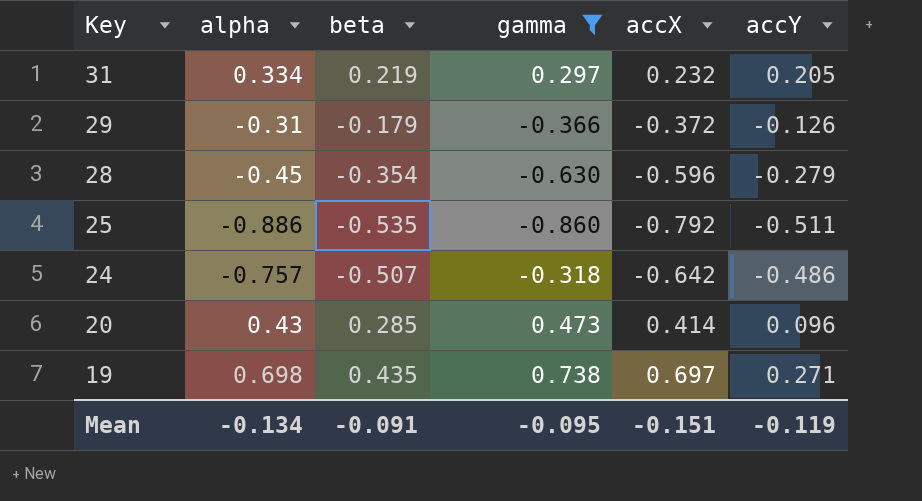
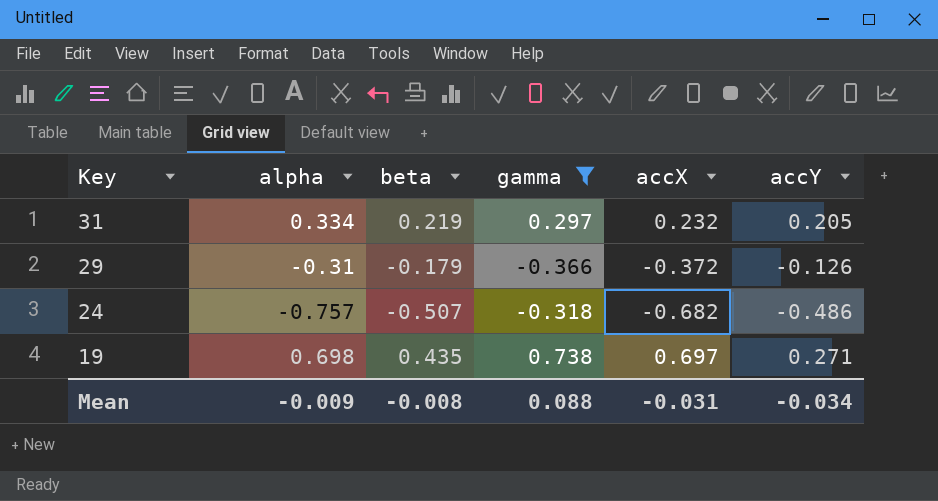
row 28: -0.45 | -0.354 | -0.630 | -0.596 | -0.279 -> none
row 25: -0.886 | -0.535 | -0.860 | -0.792 | -0.511 -> none
row 20: 0.43 | 0.285 | 0.473 | 0.414 | 0.096 -> none
24 | accX: -0.642 -> -0.682
Mean | alpha: -0.134 -> -0.009
Mean | beta: -0.091 -> -0.008
Mean | gamma: -0.095 -> 0.088
Mean | accX: -0.151 -> -0.031
Mean | accY: -0.119 -> -0.034

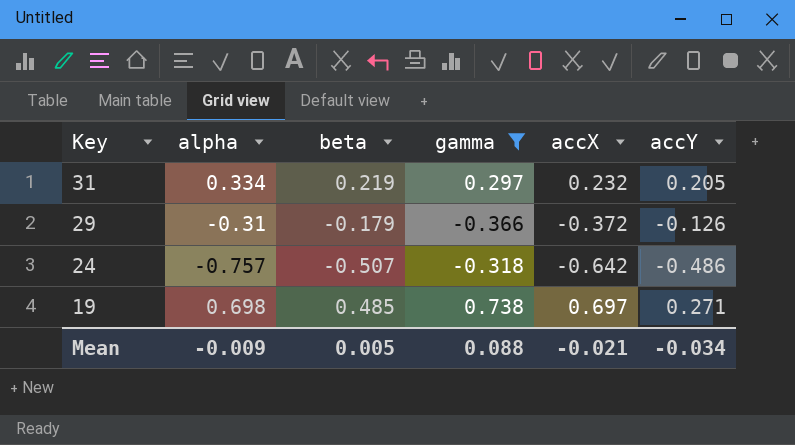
24 | accX: -0.682 -> -0.642
19 | beta: 0.435 -> 0.485
Mean | beta: -0.008 -> 0.005
Mean | accX: -0.031 -> -0.021

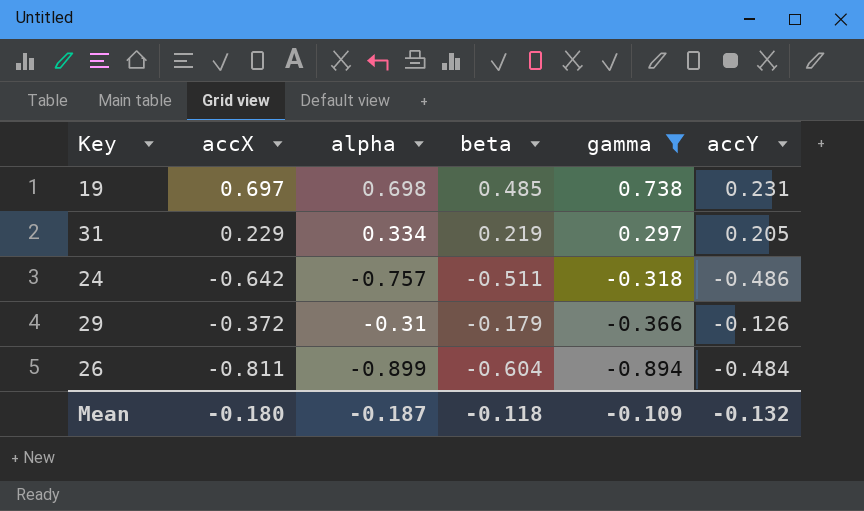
row order: Key descending -> gamma descending
column accX | position: 5 -> 2
19 | accY: 0.271 -> 0.231
31 | accX: 0.232 -> 0.229
24 | beta: -0.507 -> -0.511
row 26: none -> -0.811 | -0.899 | -0.604 | -0.894 | -0.484
Mean | accX: -0.021 -> -0.180
Mean | alpha: -0.009 -> -0.187
Mean | beta: 0.005 -> -0.118
Mean | gamma: 0.088 -> -0.109
Mean | accY: -0.034 -> -0.132

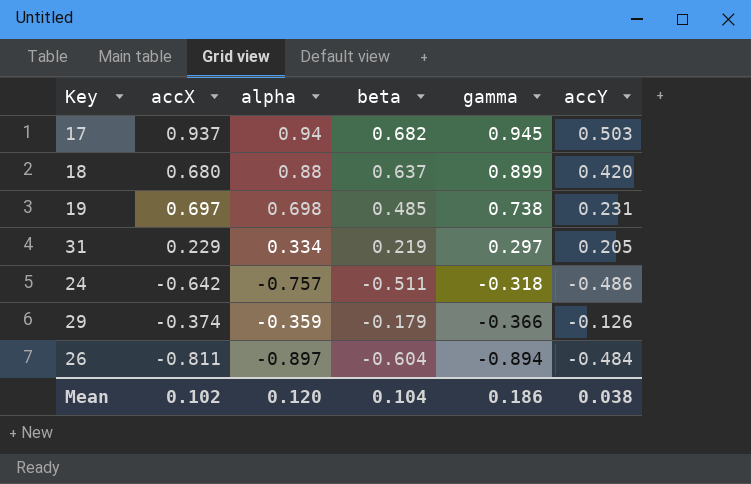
filter: gamma <= 0.738 -> none
29 | accX: -0.372 -> -0.374
29 | alpha: -0.31 -> -0.359
26 | alpha: -0.899 -> -0.897
Mean | accX: -0.180 -> 0.102
Mean | alpha: -0.187 -> 0.120
Mean | beta: -0.118 -> 0.104
Mean | gamma: -0.109 -> 0.186
Mean | accY: -0.132 -> 0.038

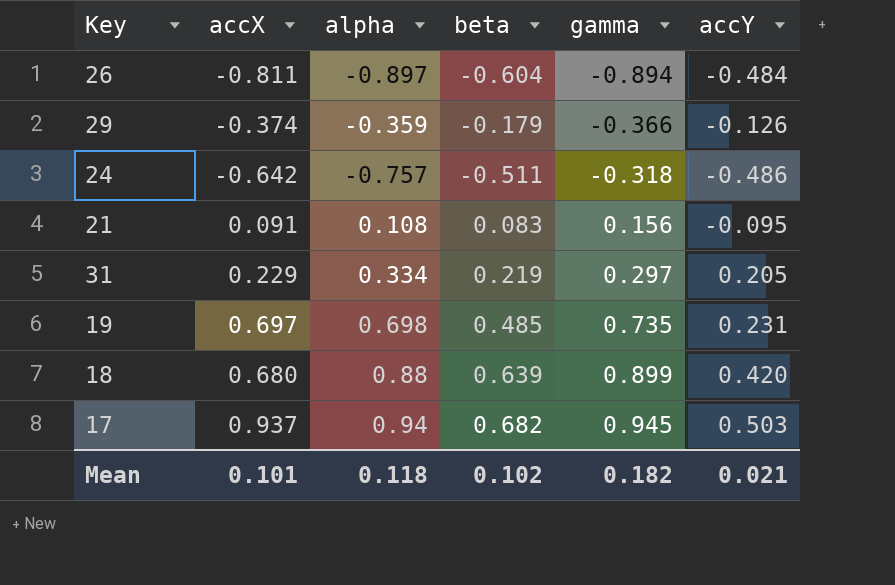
row order: gamma descending -> gamma ascending
row 21: none -> 0.091 | 0.108 | 0.083 | 0.156 | -0.095
19 | gamma: 0.738 -> 0.735
18 | beta: 0.637 -> 0.639
Mean | accX: 0.102 -> 0.101
Mean | alpha: 0.120 -> 0.118
Mean | beta: 0.104 -> 0.102
Mean | gamma: 0.186 -> 0.182
Mean | accY: 0.038 -> 0.021

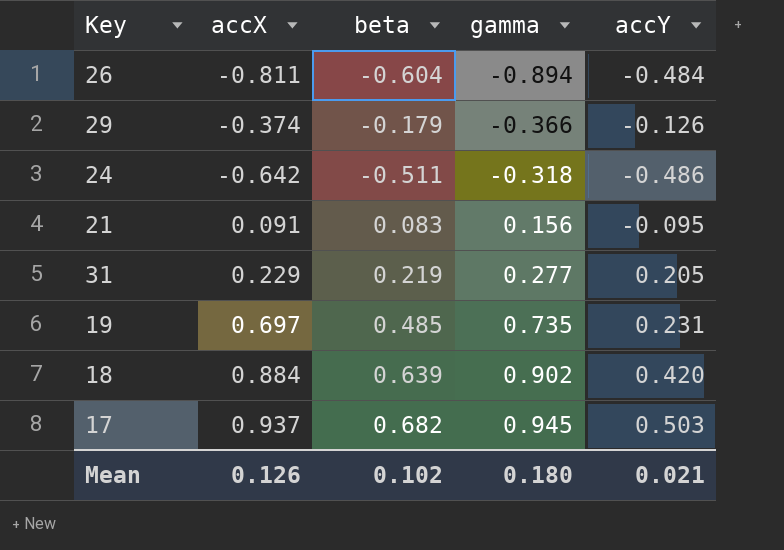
column alpha | position: 3 -> none
31 | gamma: 0.297 -> 0.277
18 | accX: 0.680 -> 0.884
18 | gamma: 0.899 -> 0.902
Mean | accX: 0.101 -> 0.126
Mean | gamma: 0.182 -> 0.180

